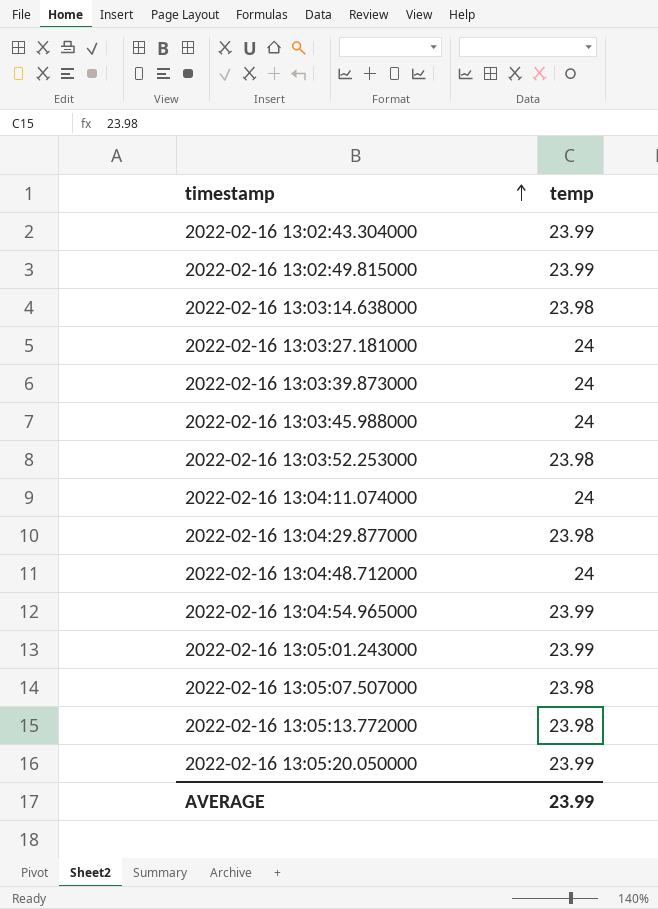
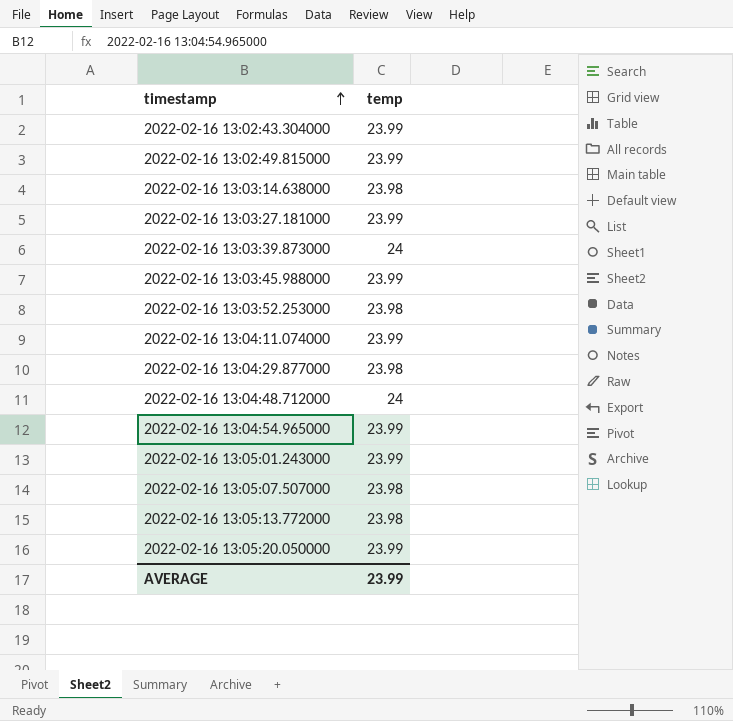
2022-02-16 13:03:27.181000 | temp: 24 -> 23.99
2022-02-16 13:03:45.988000 | temp: 24 -> 23.99
2022-02-16 13:04:11.074000 | temp: 24 -> 23.99

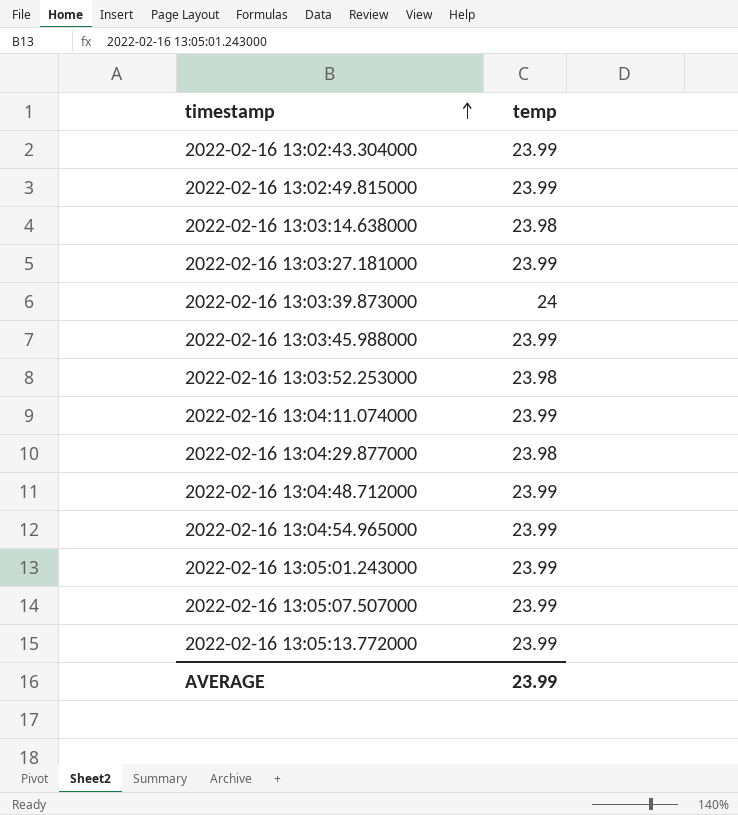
row 2022-02-16 13:05:20.050000: 23.99 -> none
2022-02-16 13:04:48.712000 | temp: 24 -> 23.99
2022-02-16 13:05:07.507000 | temp: 23.98 -> 23.99
2022-02-16 13:05:13.772000 | temp: 23.98 -> 23.99

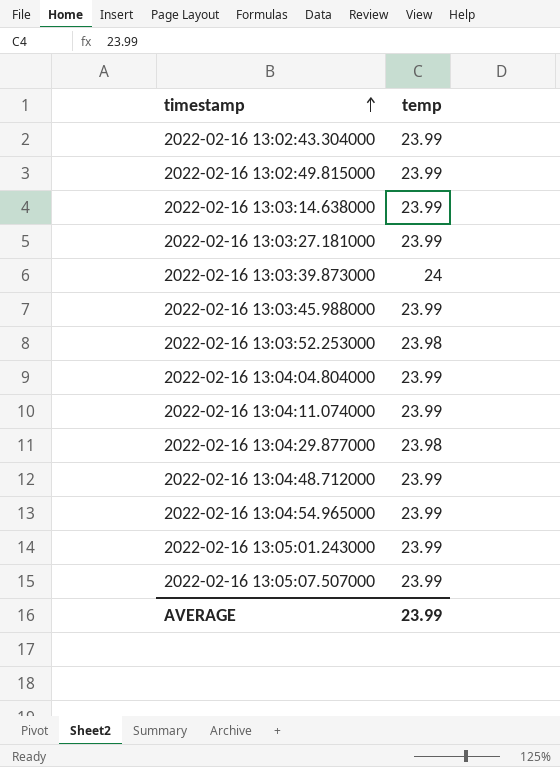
row 2022-02-16 13:05:13.772000: 23.99 -> none
2022-02-16 13:03:14.638000 | temp: 23.98 -> 23.99
row 2022-02-16 13:04:04.804000: none -> 23.99

